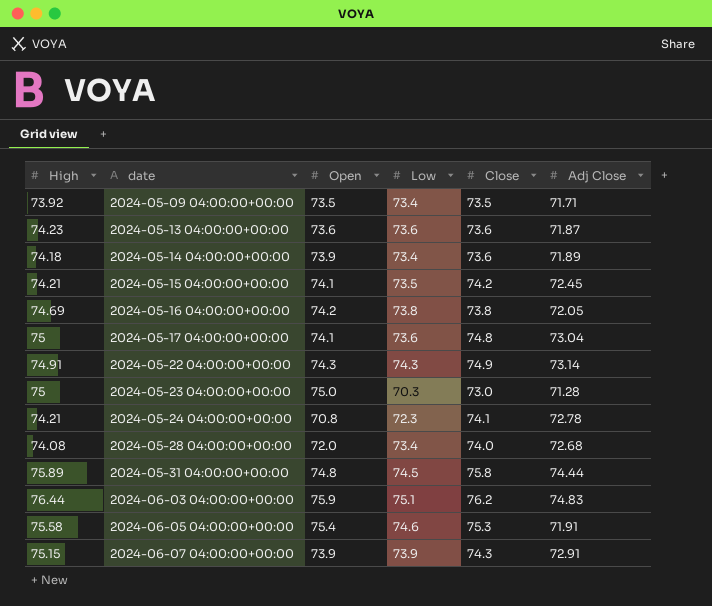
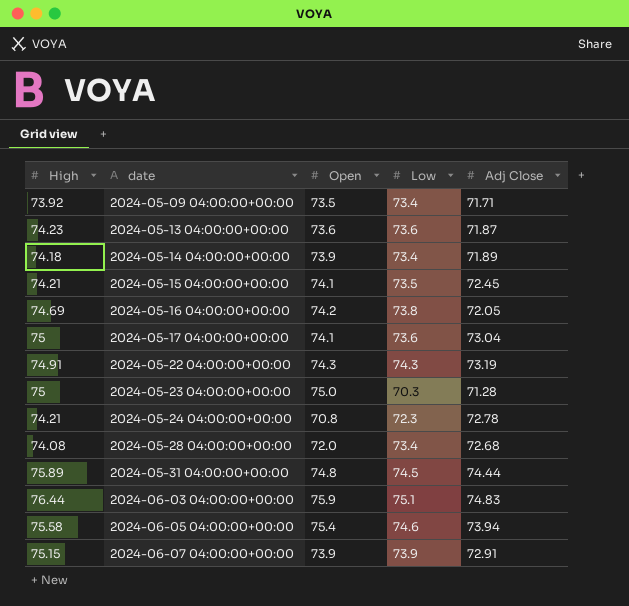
column Close | position: 5 -> none
2024-05-22 04:00:00+00:00 | Adj Close: 73.14 -> 73.19
2024-06-05 04:00:00+00:00 | Adj Close: 71.91 -> 73.94

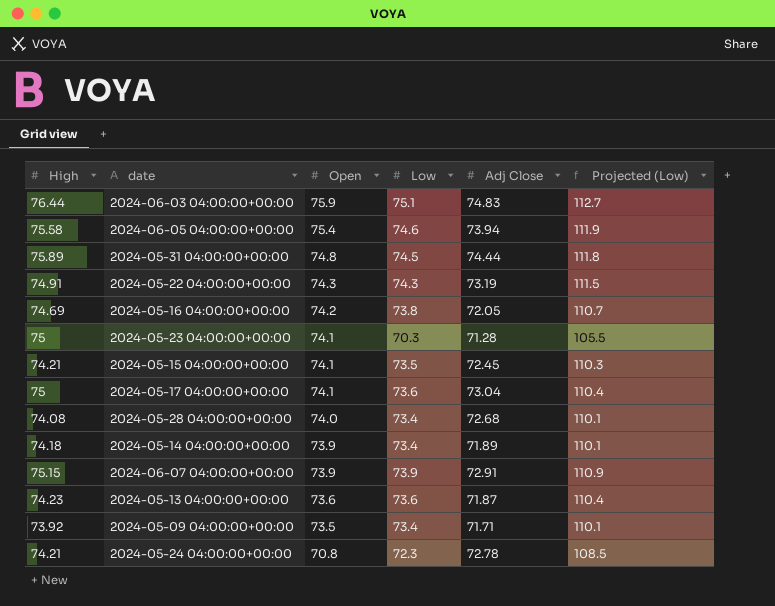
row order: date ascending -> Open descending
column Projected (Low) | formula: none -> [Low] * 1.5
2024-05-23 04:00:00+00:00 | Open: 75.0 -> 74.1
2024-05-28 04:00:00+00:00 | Open: 72.0 -> 74.0

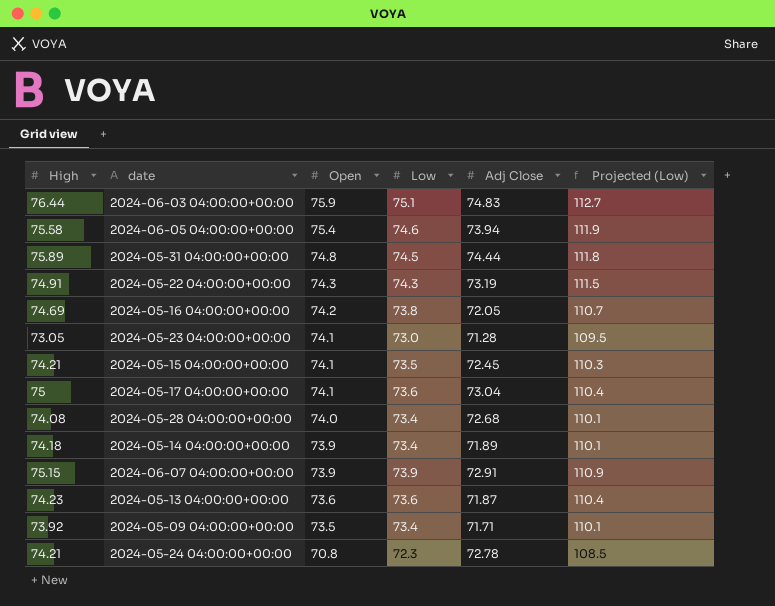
2024-05-23 04:00:00+00:00 | High: 75 -> 73.05
2024-05-23 04:00:00+00:00 | Low: 70.3 -> 73.0
2024-05-23 04:00:00+00:00 | Projected (Low): 105.5 -> 109.5

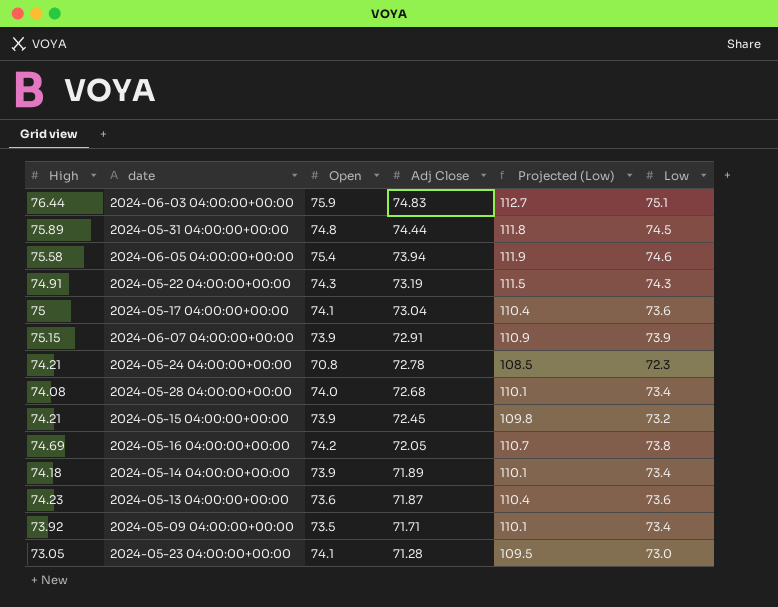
row order: Open descending -> Adj Close descending
column Low | position: 4 -> 6
2024-05-15 04:00:00+00:00 | Open: 74.1 -> 73.9
2024-05-15 04:00:00+00:00 | Projected (Low): 110.3 -> 109.8
2024-05-15 04:00:00+00:00 | Low: 73.5 -> 73.2

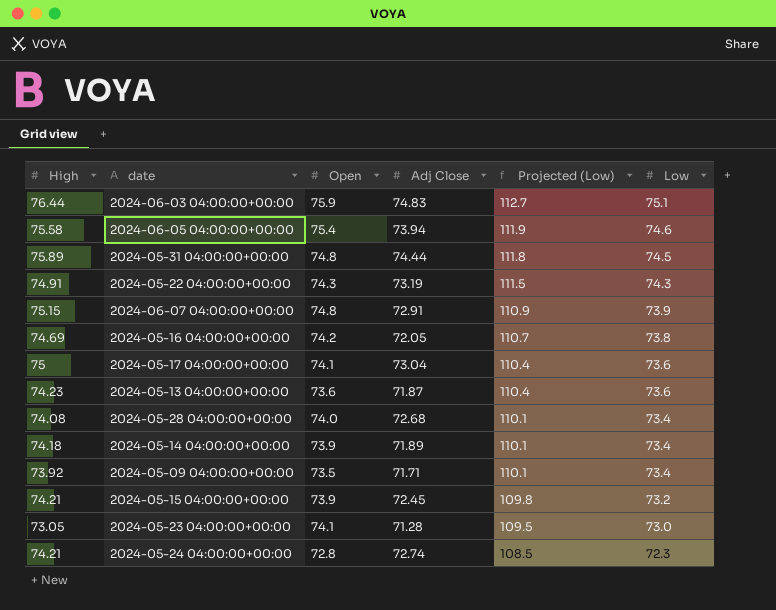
row order: Adj Close descending -> Projected (Low) descending
2024-06-07 04:00:00+00:00 | Open: 73.9 -> 74.8
2024-05-24 04:00:00+00:00 | Open: 70.8 -> 72.8
2024-05-24 04:00:00+00:00 | Adj Close: 72.78 -> 72.74

